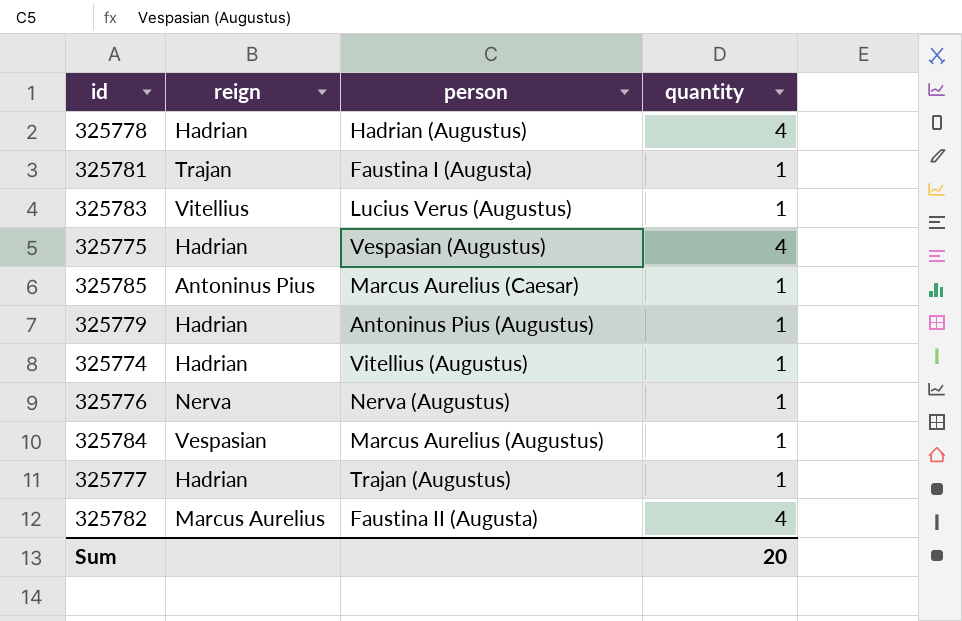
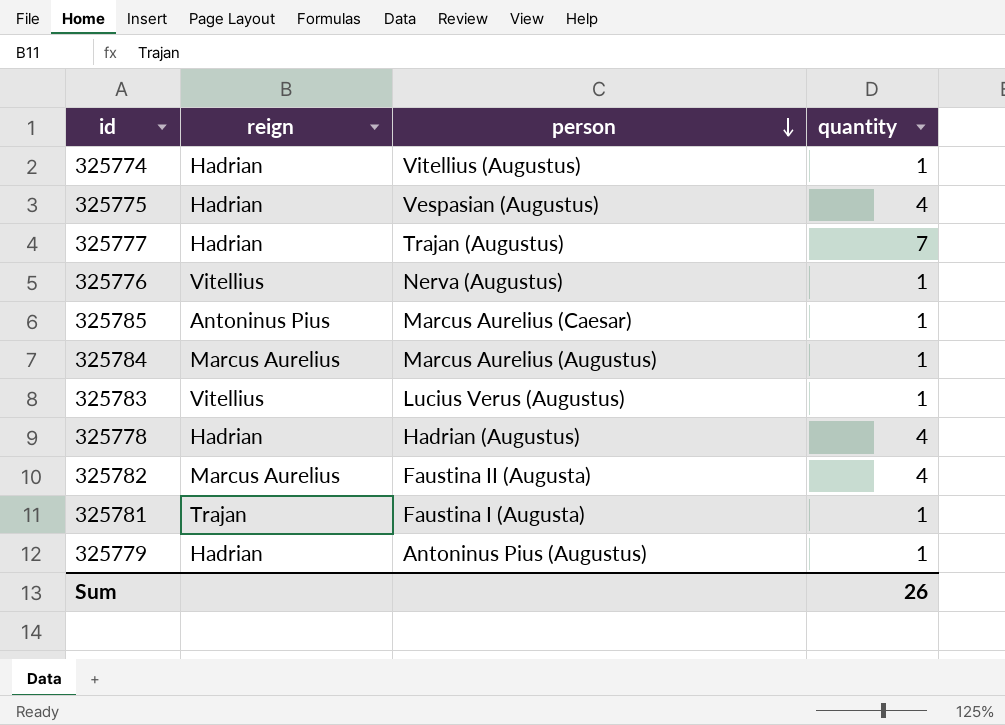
row order: none -> person descending
325777 | quantity: 1 -> 7
325776 | reign: Nerva -> Vitellius
325784 | reign: Vespasian -> Marcus Aurelius
Sum | quantity: 20 -> 26

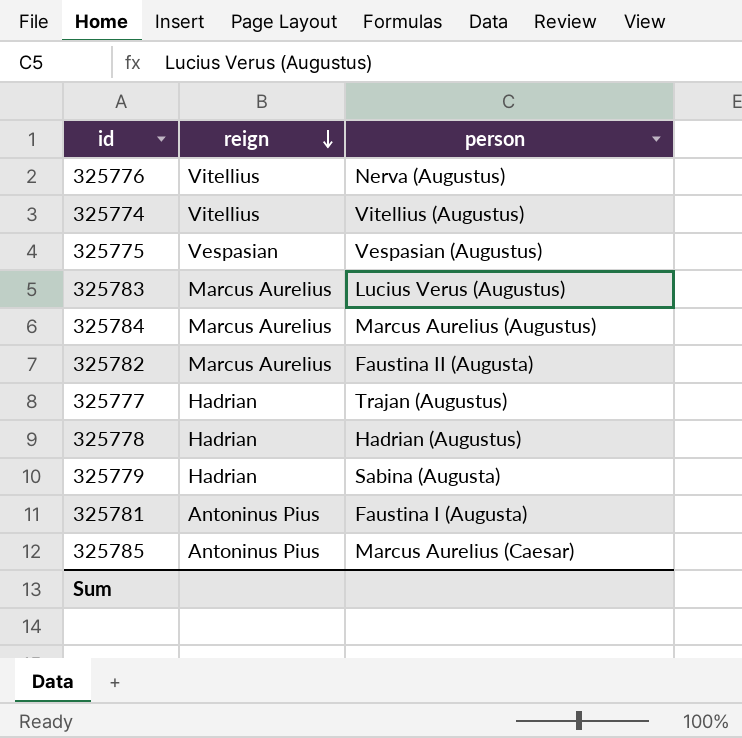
row order: person descending -> reign descending
column quantity | position: 4 -> none
325774 | reign: Hadrian -> Vitellius
325775 | reign: Hadrian -> Vespasian
325783 | reign: Vitellius -> Marcus Aurelius
325779 | person: Antoninus Pius (Augustus) -> Sabina (Augusta)
325781 | reign: Trajan -> Antoninus Pius

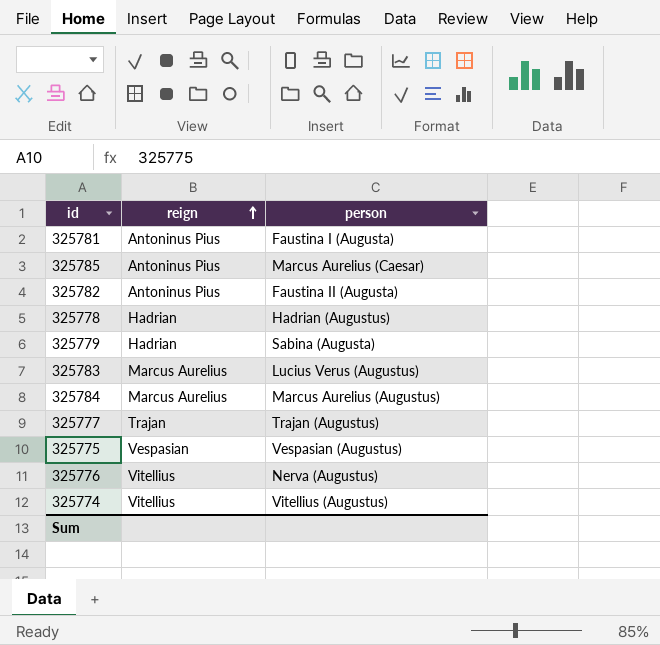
row order: reign descending -> reign ascending
325782 | reign: Marcus Aurelius -> Antoninus Pius
325777 | reign: Hadrian -> Trajan

